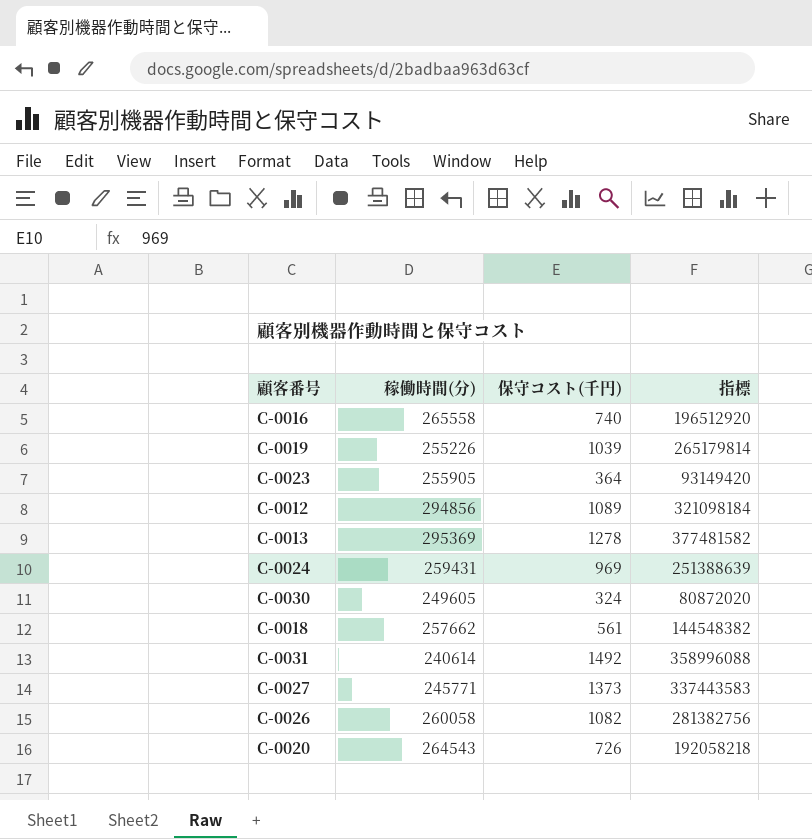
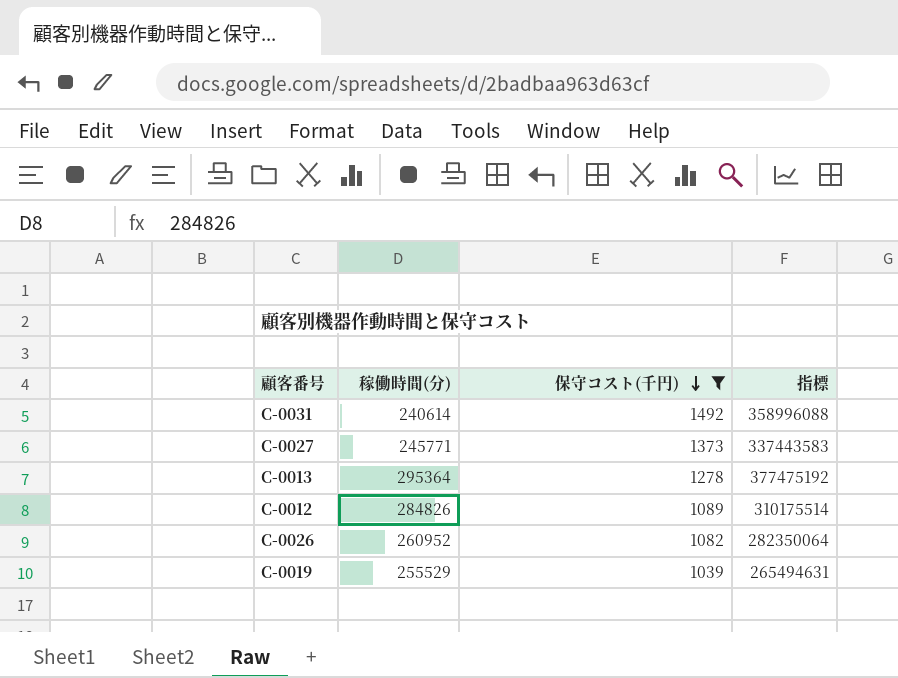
filter: none -> 保守コスト(千円) >= 1039
row order: none -> 保守コスト(千円) descending
C-0013 | 稼働時間(分): 295369 -> 295364
C-0013 | 指標: 377481582 -> 377475192
C-0012 | 稼働時間(分): 294856 -> 284826
C-0012 | 指標: 321098184 -> 310175514
C-0026 | 稼働時間(分): 260058 -> 260952
C-0026 | 指標: 281382756 -> 282350064
C-0019 | 稼働時間(分): 255226 -> 255529
C-0019 | 指標: 265179814 -> 265494631

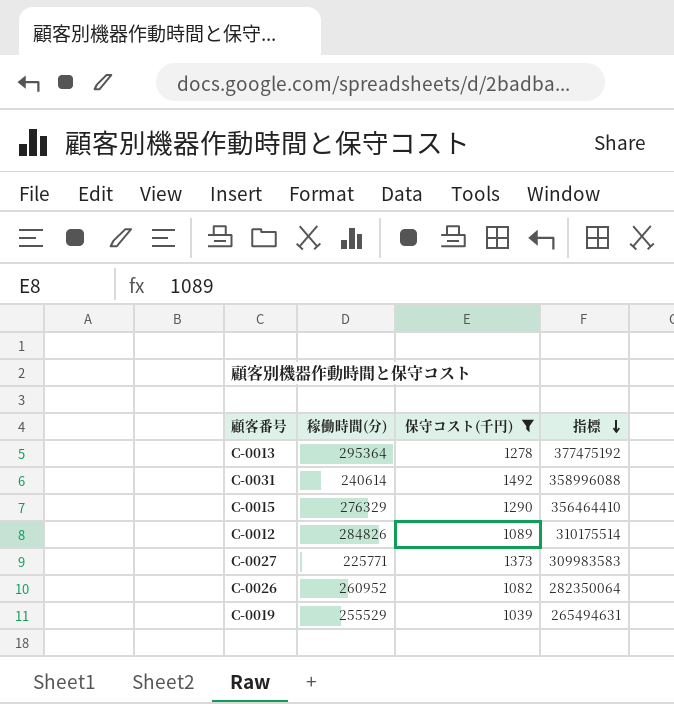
row order: 保守コスト(千円) descending -> 指標 descending
row C-0015: none -> 276329 | 1290 | 356464410
C-0027 | 稼働時間(分): 245771 -> 225771
C-0027 | 指標: 337443583 -> 309983583

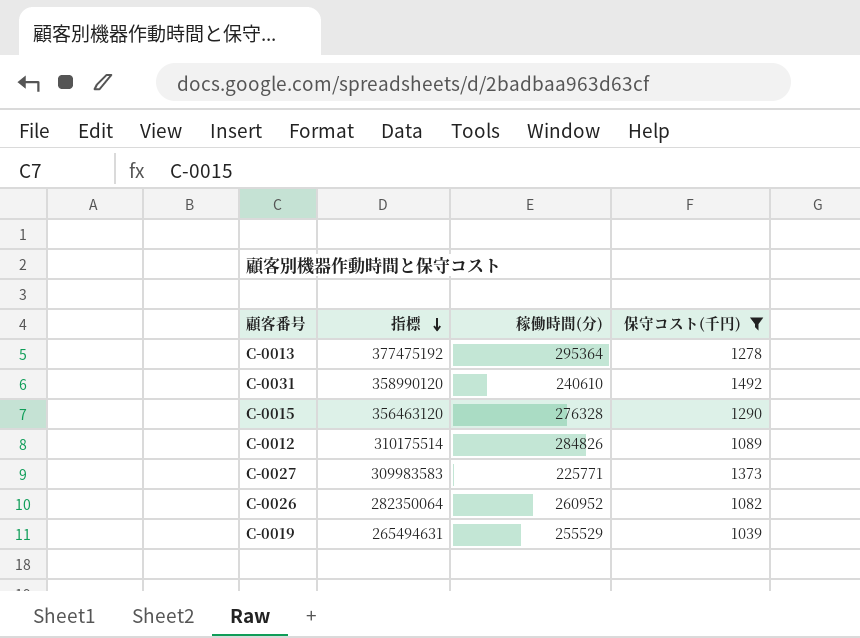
column 指標 | position: 4 -> 2
C-0031 | 指標: 358996088 -> 358990120
C-0031 | 稼働時間(分): 240614 -> 240610
C-0015 | 指標: 356464410 -> 356463120
C-0015 | 稼働時間(分): 276329 -> 276328

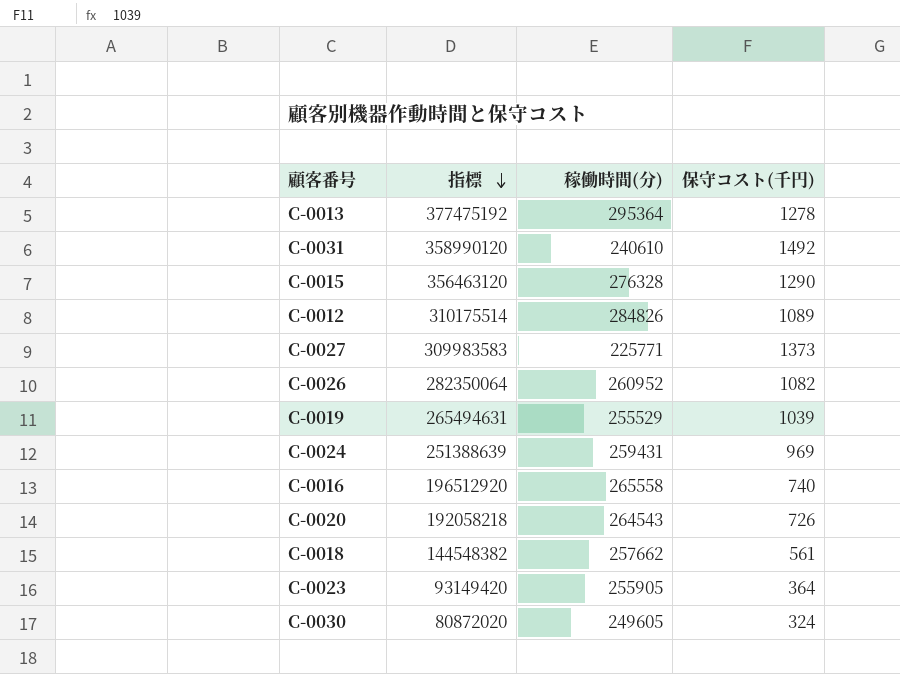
filter: 保守コスト(千円) >= 1039 -> none

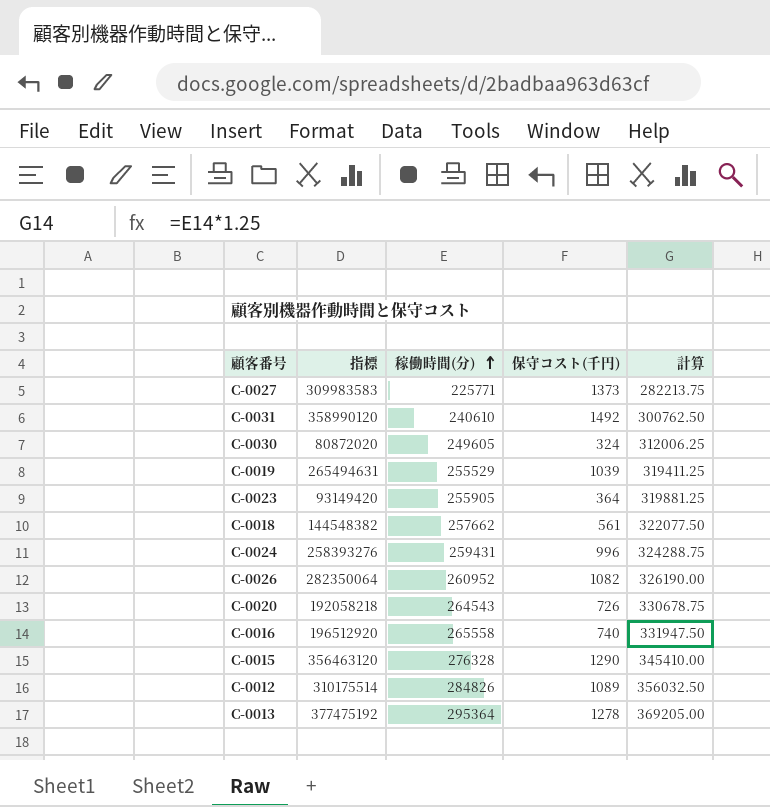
row order: 指標 descending -> 稼働時間(分) ascending
column 計算 | formula: none -> [稼働時間(分)] * 1.25
C-0024 | 指標: 251388639 -> 258393276
C-0024 | 保守コスト(千円): 969 -> 996

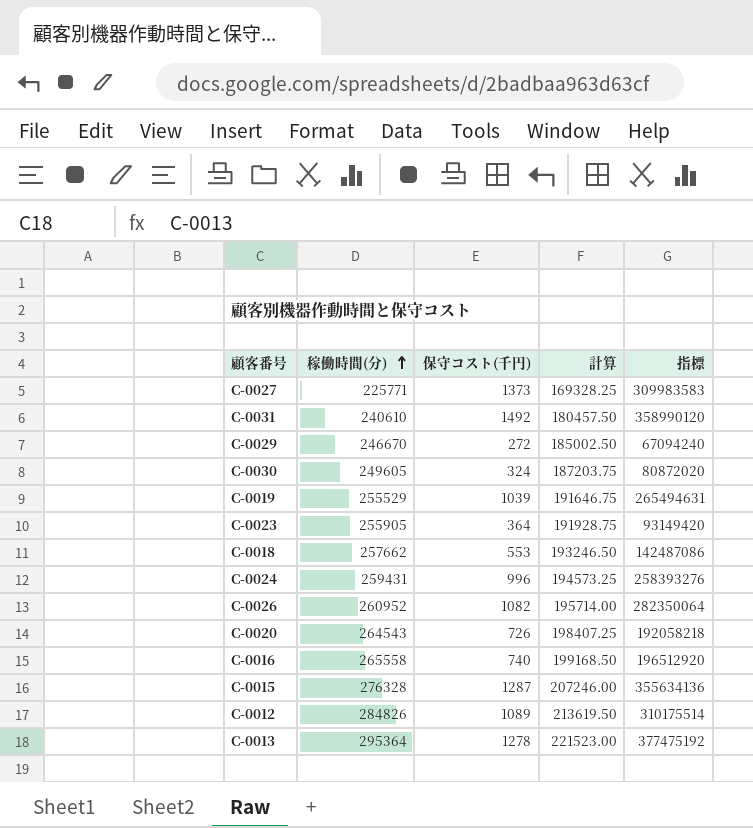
column 計算 | formula: [稼働時間(分)] * 1.25 -> [稼働時間(分)] * 0.75
column 指標 | position: 2 -> 5
row C-0029: none -> 246670 | 272 | 185002.50 | 67094240
C-0018 | 保守コスト(千円): 561 -> 553
C-0018 | 指標: 144548382 -> 142487086
C-0015 | 保守コスト(千円): 1290 -> 1287
C-0015 | 指標: 356463120 -> 355634136

